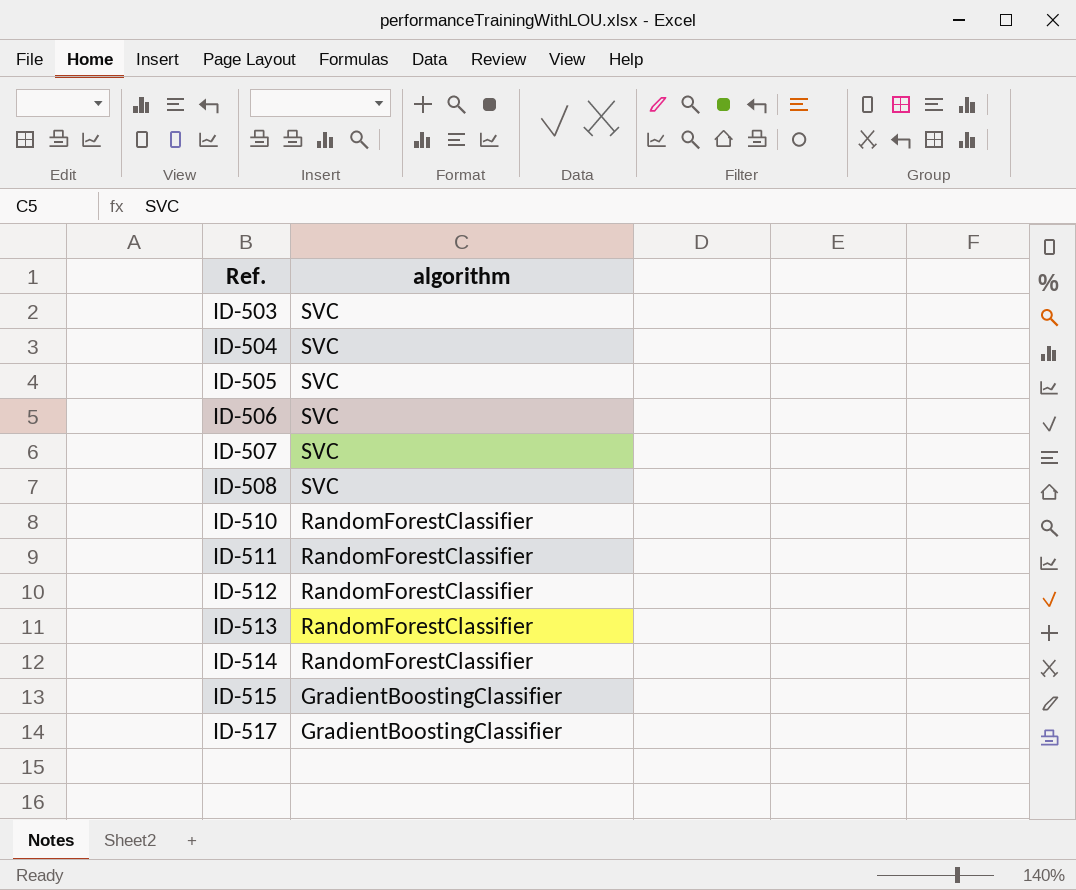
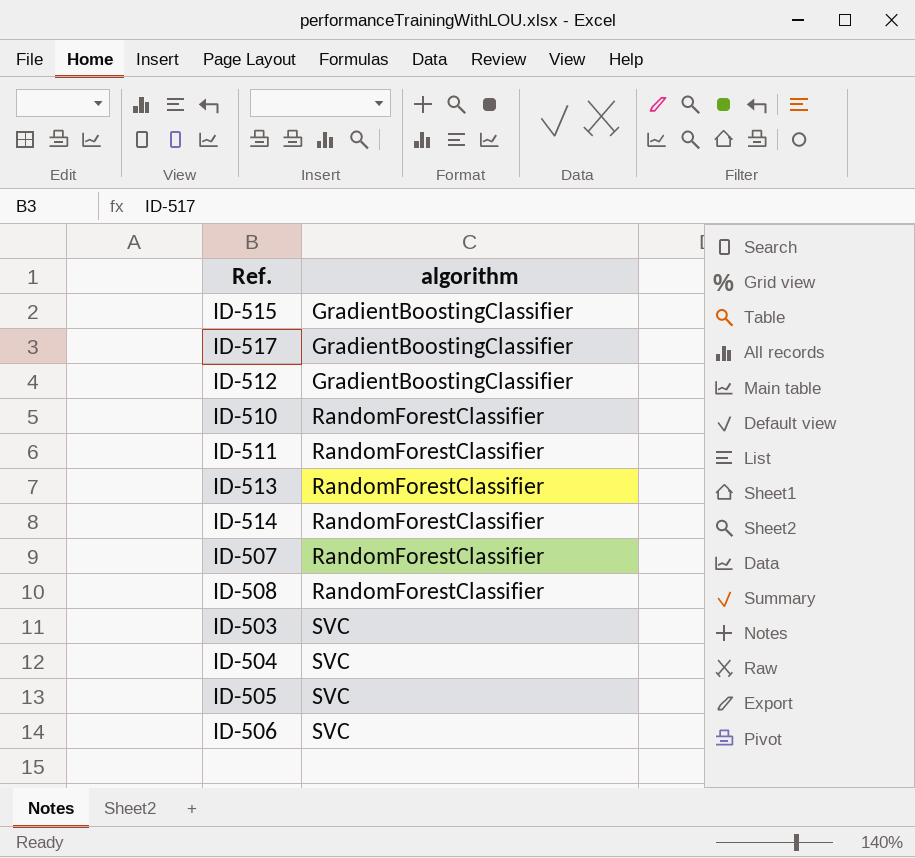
row order: Ref. ascending -> algorithm ascending
ID-512 | algorithm: RandomForestClassifier -> GradientBoostingClassifier
ID-507 | algorithm: SVC -> RandomForestClassifier
ID-508 | algorithm: SVC -> RandomForestClassifier

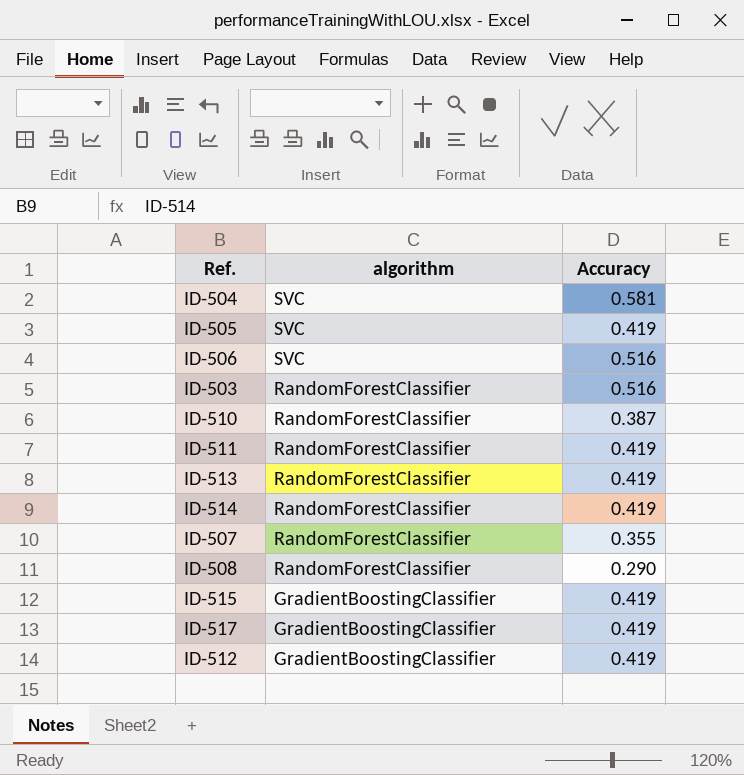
row order: algorithm ascending -> algorithm descending
column Accuracy | position: none -> 3
ID-503 | algorithm: SVC -> RandomForestClassifier

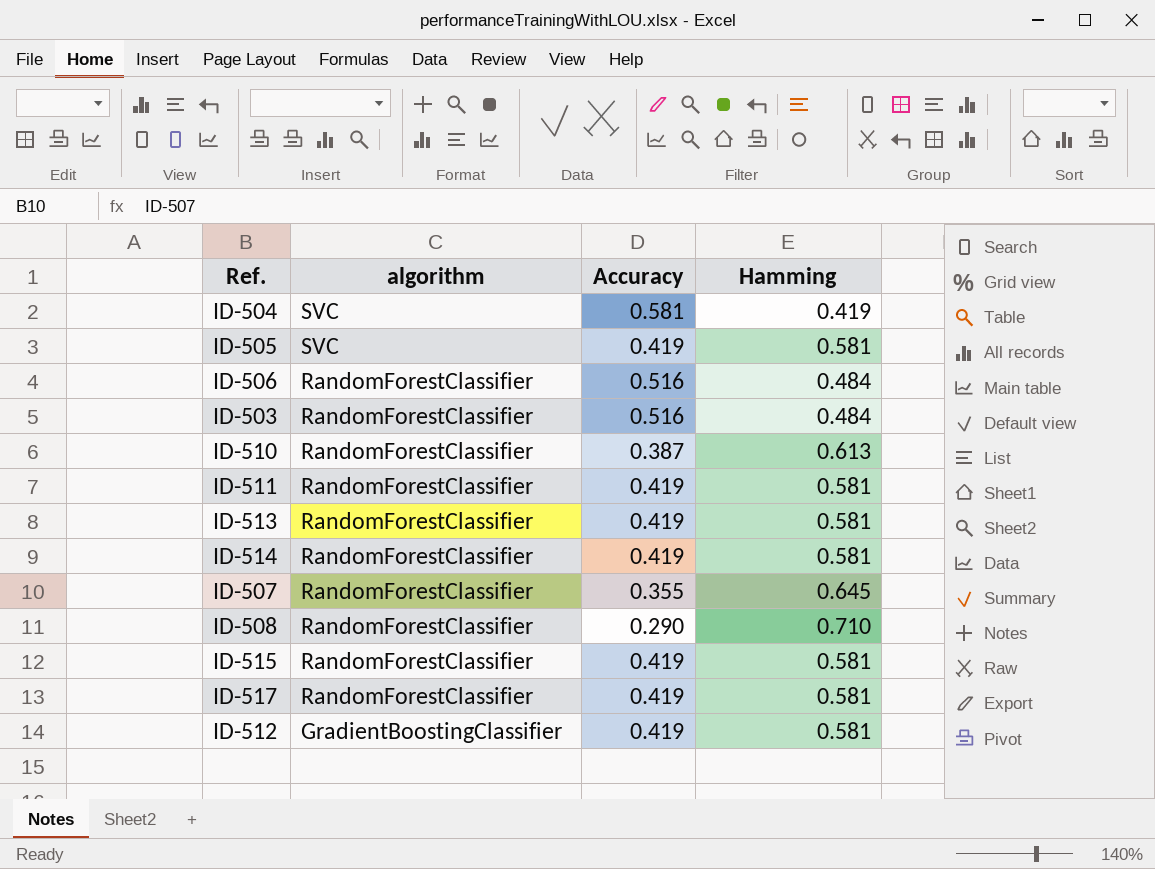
column Hamming | position: none -> 4
ID-506 | algorithm: SVC -> RandomForestClassifier
ID-515 | algorithm: GradientBoostingClassifier -> RandomForestClassifier
ID-517 | algorithm: GradientBoostingClassifier -> RandomForestClassifier

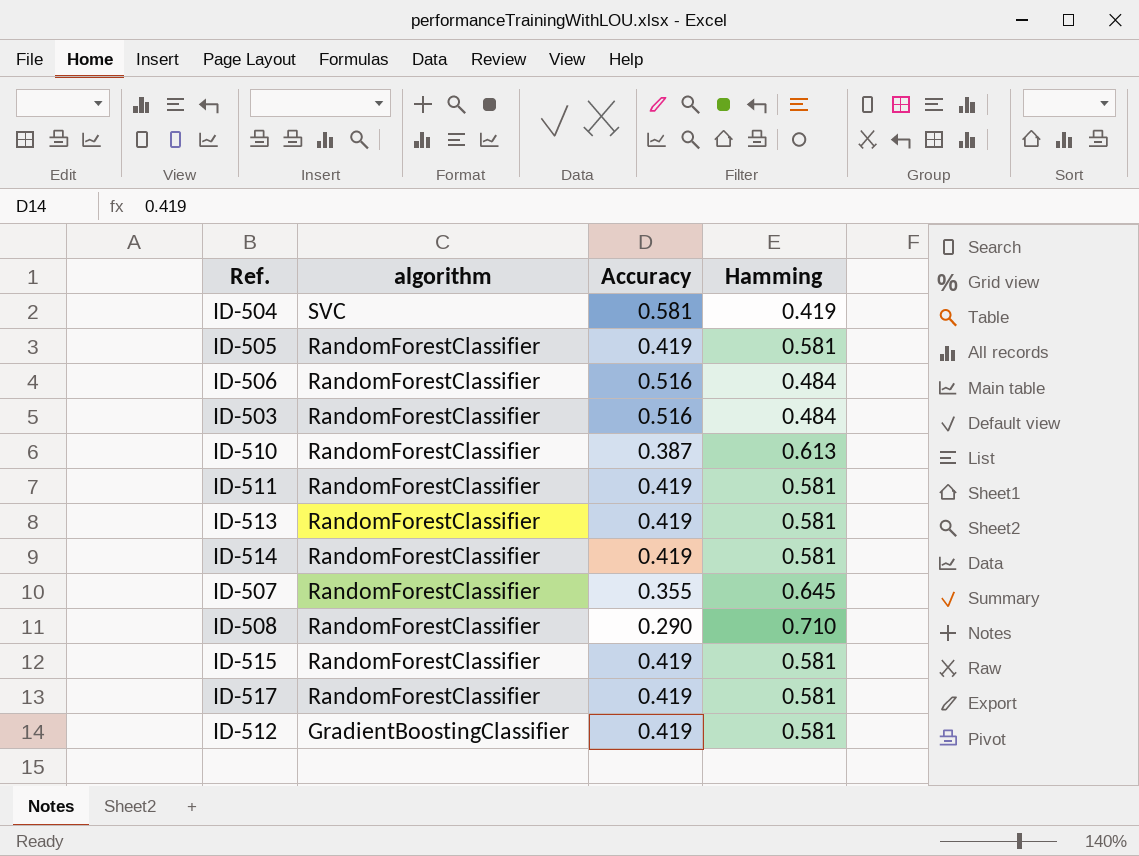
ID-505 | algorithm: SVC -> RandomForestClassifier

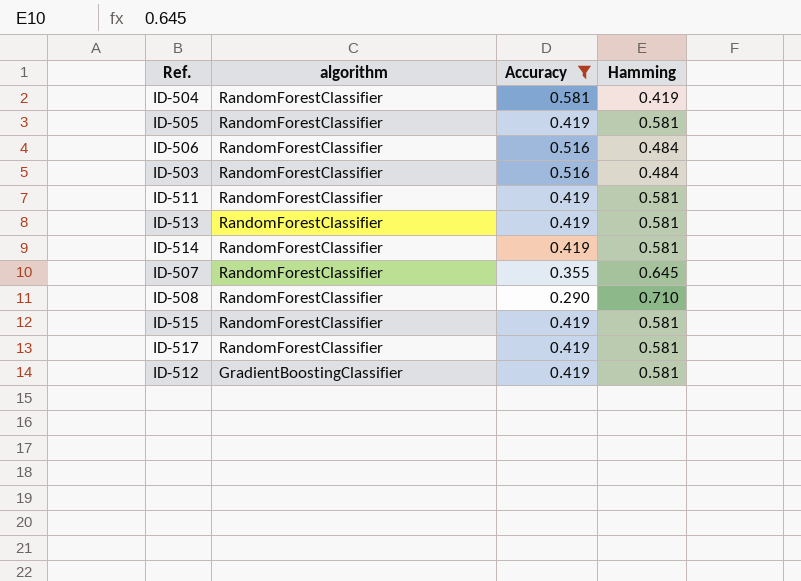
filter: none -> Accuracy != 0.387
ID-504 | algorithm: SVC -> RandomForestClassifier

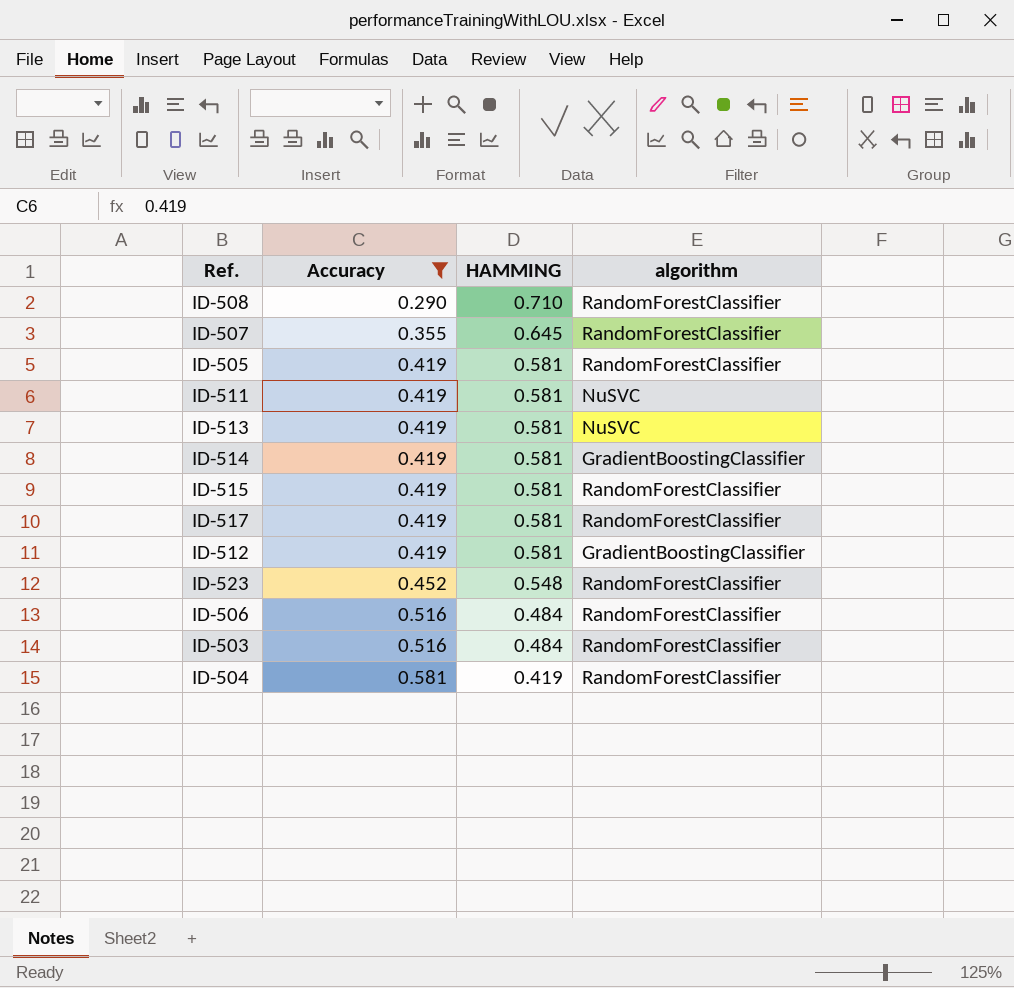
row order: algorithm descending -> Accuracy ascending
column name: Hamming -> HAMMING
column algorithm | position: 2 -> 4
ID-511 | algorithm: RandomForestClassifier -> NuSVC
ID-513 | algorithm: RandomForestClassifier -> NuSVC
ID-514 | algorithm: RandomForestClassifier -> GradientBoostingClassifier
row ID-523: none -> 0.452 | 0.548 | RandomForestClassifier

